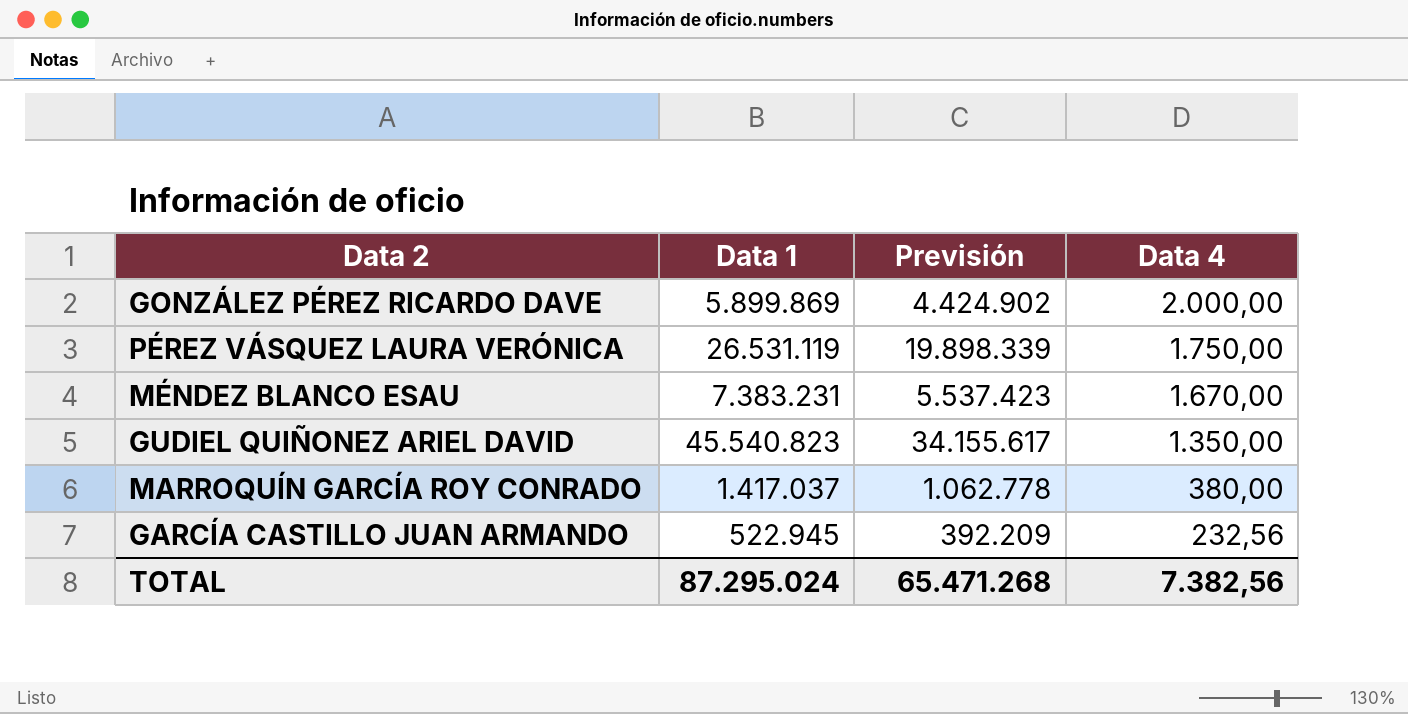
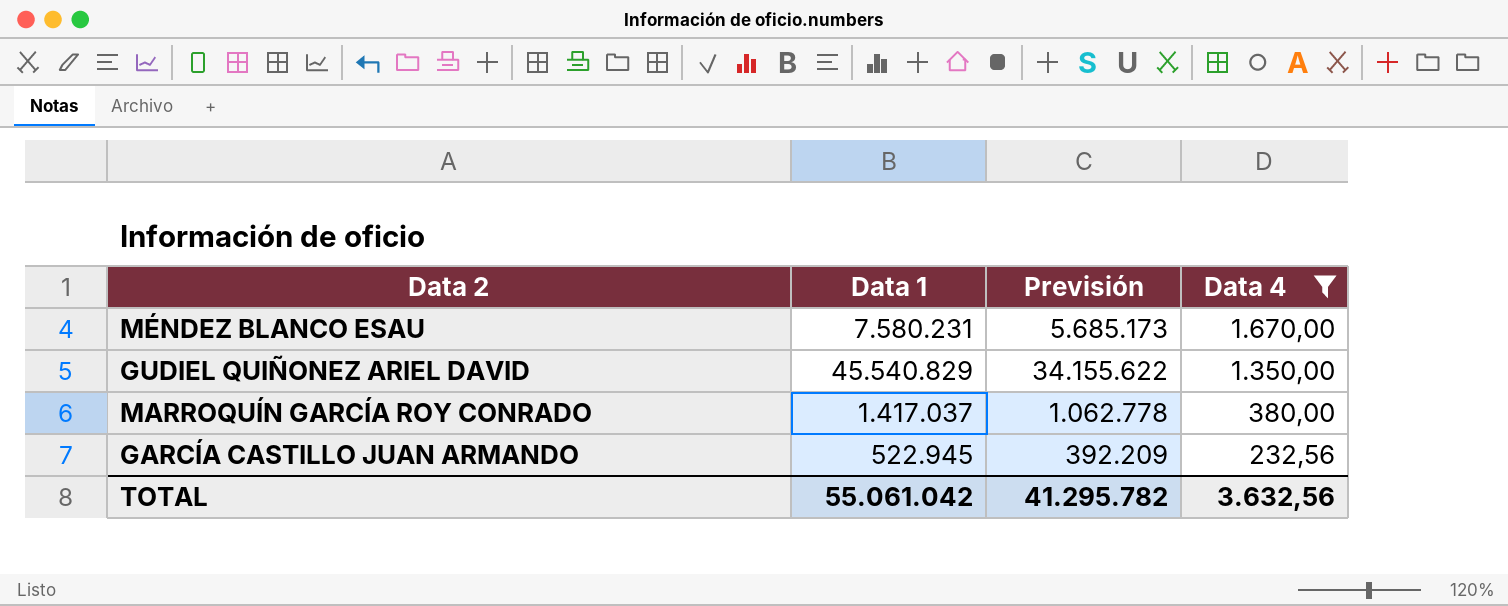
filter: none -> Data 4 <= 1.670,00
MÉNDEZ BLANCO ESAU | Data 1: 7.383.231 -> 7.580.231
MÉNDEZ BLANCO ESAU | Previsión: 5.537.423 -> 5.685.173
GUDIEL QUIÑONEZ ARIEL DAVID | Data 1: 45.540.823 -> 45.540.829
GUDIEL QUIÑONEZ ARIEL DAVID | Previsión: 34.155.617 -> 34.155.622
TOTAL | Data 1: 87.295.024 -> 55.061.042
TOTAL | Previsión: 65.471.268 -> 41.295.782
TOTAL | Data 4: 7.382,56 -> 3.632,56

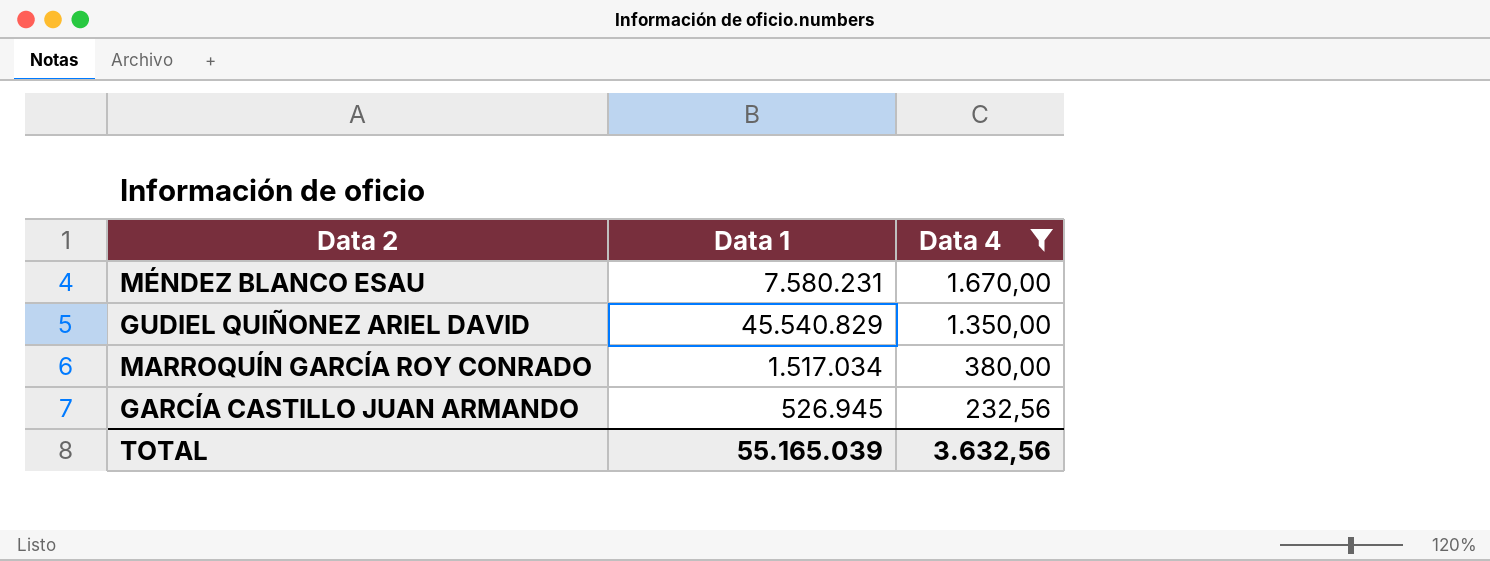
column Previsión | formula: [Data 1] * 0,75 -> none
MARROQUÍN GARCÍA ROY CONRADO | Data 1: 1.417.037 -> 1.517.034
GARCÍA CASTILLO JUAN ARMANDO | Data 1: 522.945 -> 526.945
TOTAL | Data 1: 55.061.042 -> 55.165.039

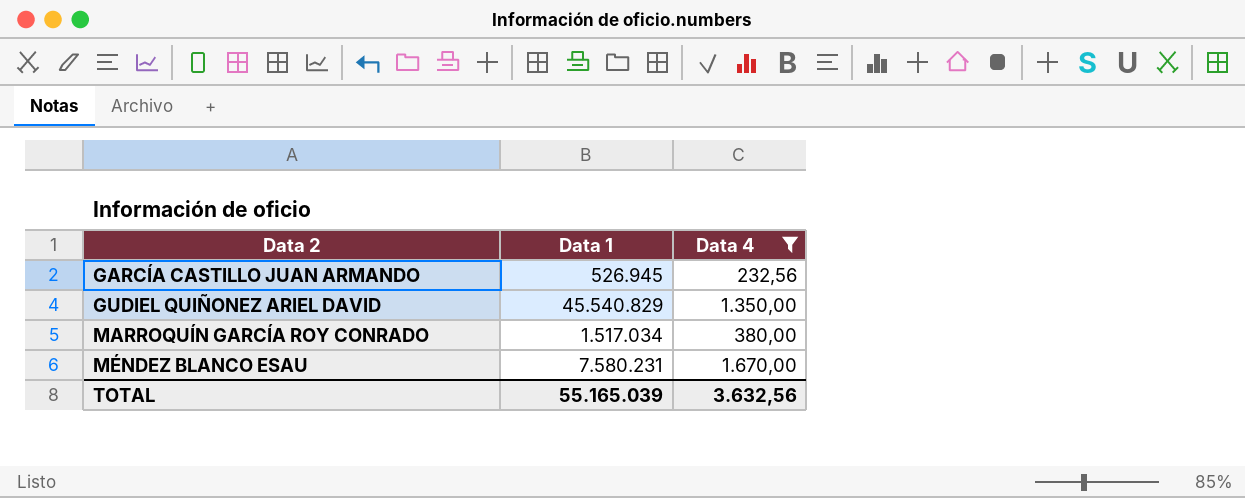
row order: Data 4 descending -> Data 2 ascending

